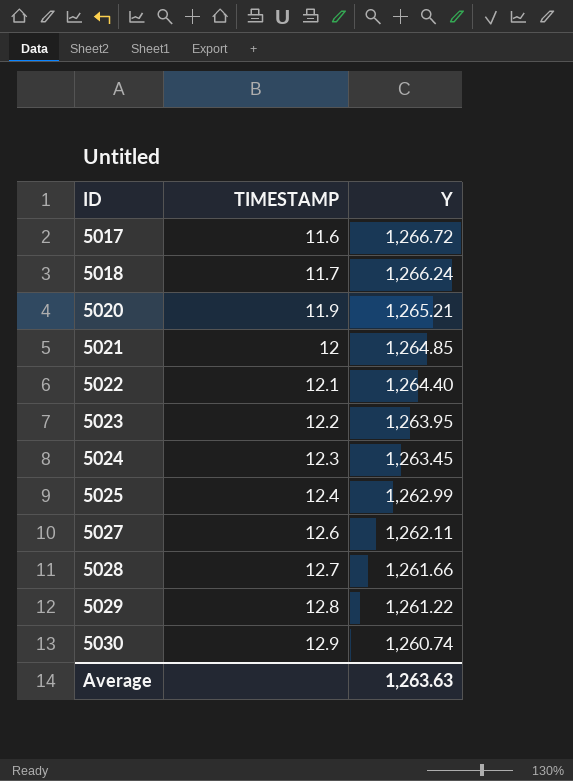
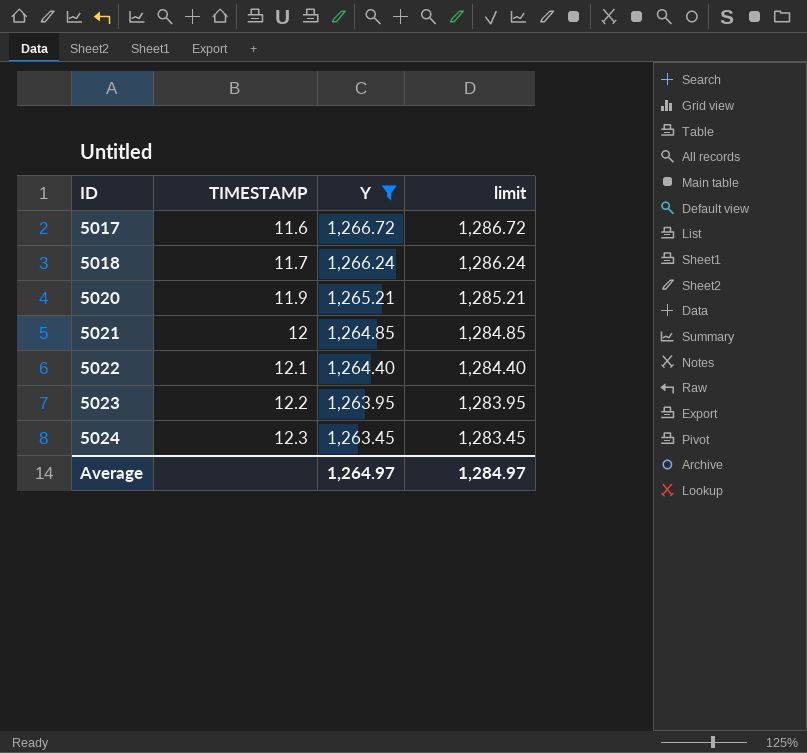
filter: none -> Y >= 1,263.45
column limit | formula: none -> [Y] + 20
Average | Y: 1,263.63 -> 1,264.97

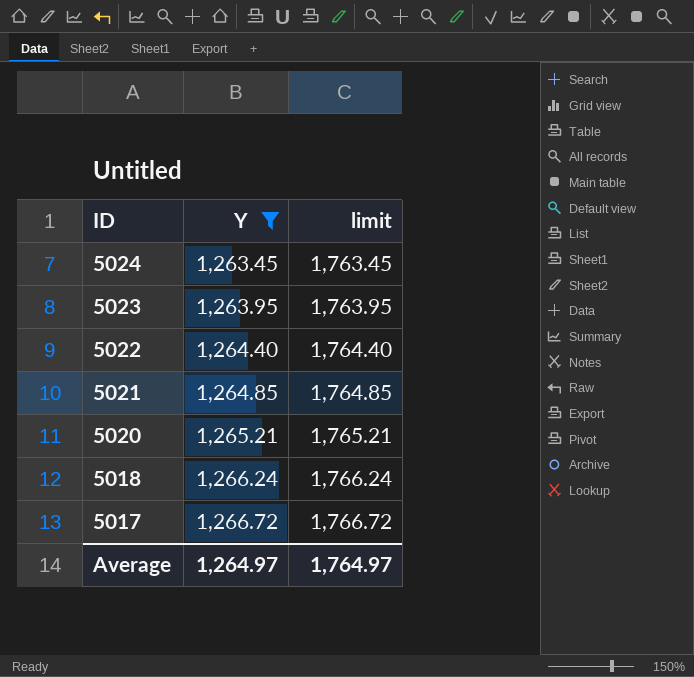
row order: ID ascending -> ID descending
column TIMESTAMP | position: 2 -> none
column limit | formula: [Y] + 20 -> [Y] + 500
Average | limit: 1,284.97 -> 1,764.97

